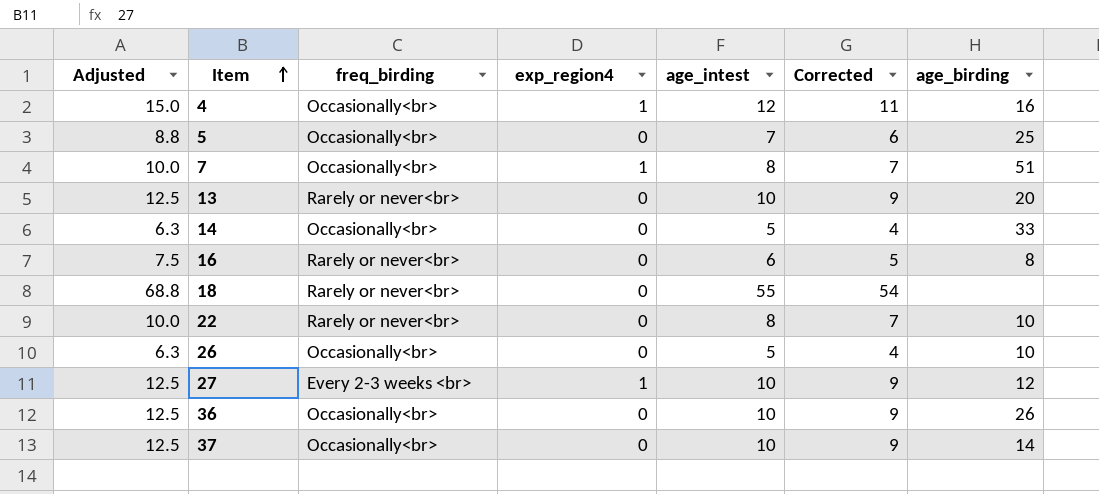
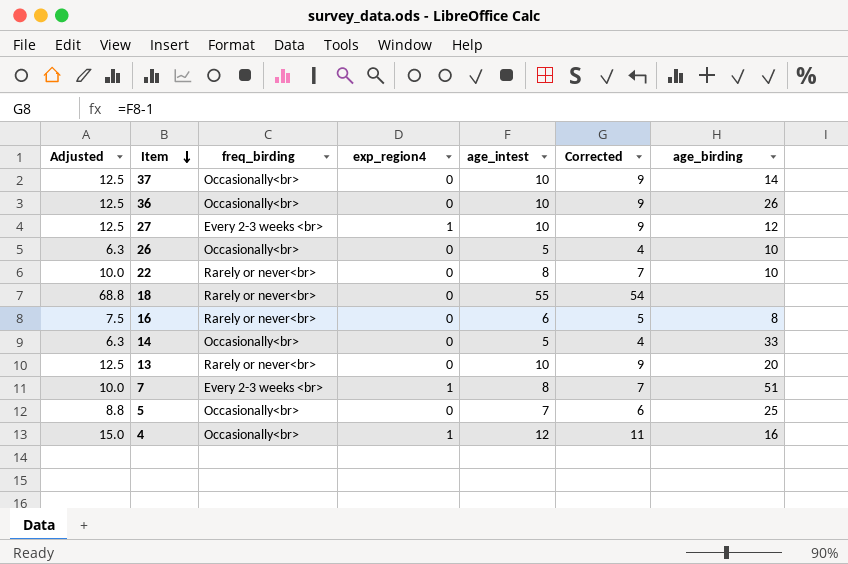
row order: Item ascending -> Item descending
7 | freq_birding: Occasionally<br> -> Every 2-3 weeks <br>

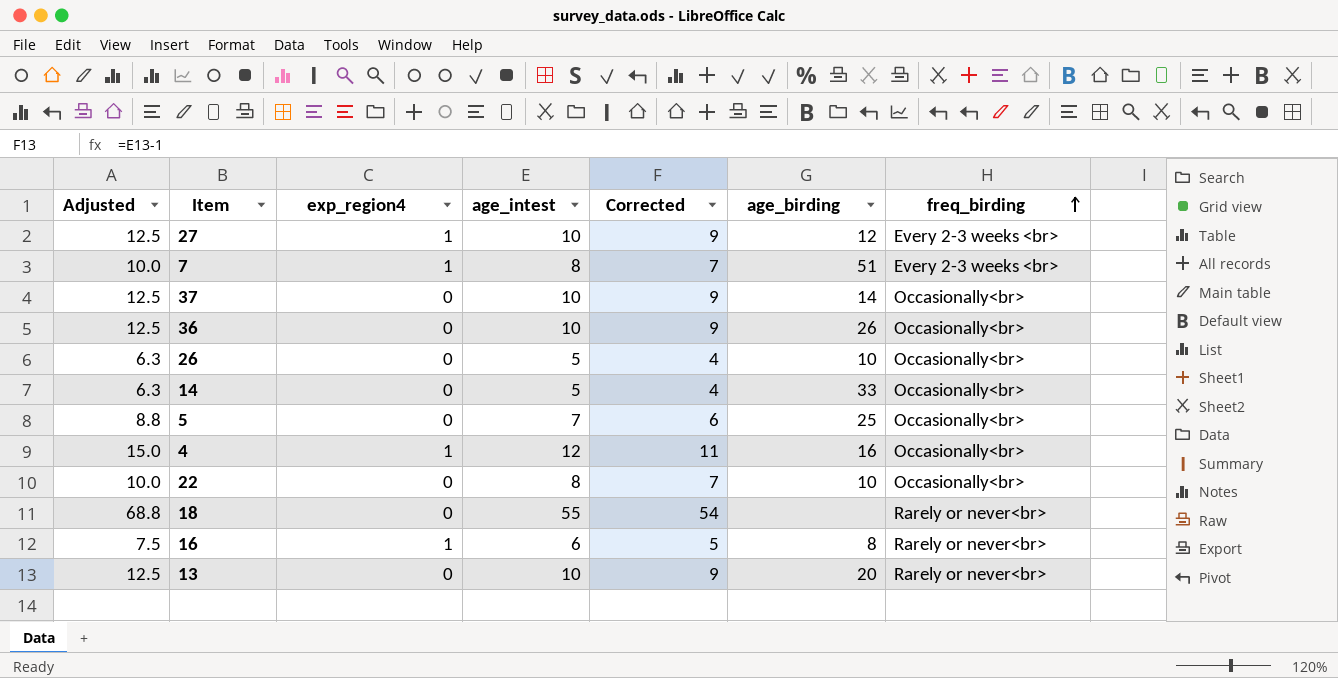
row order: Item descending -> freq_birding ascending
column freq_birding | position: 3 -> 7
22 | freq_birding: Rarely or never<br> -> Occasionally<br>
16 | exp_region4: 0 -> 1

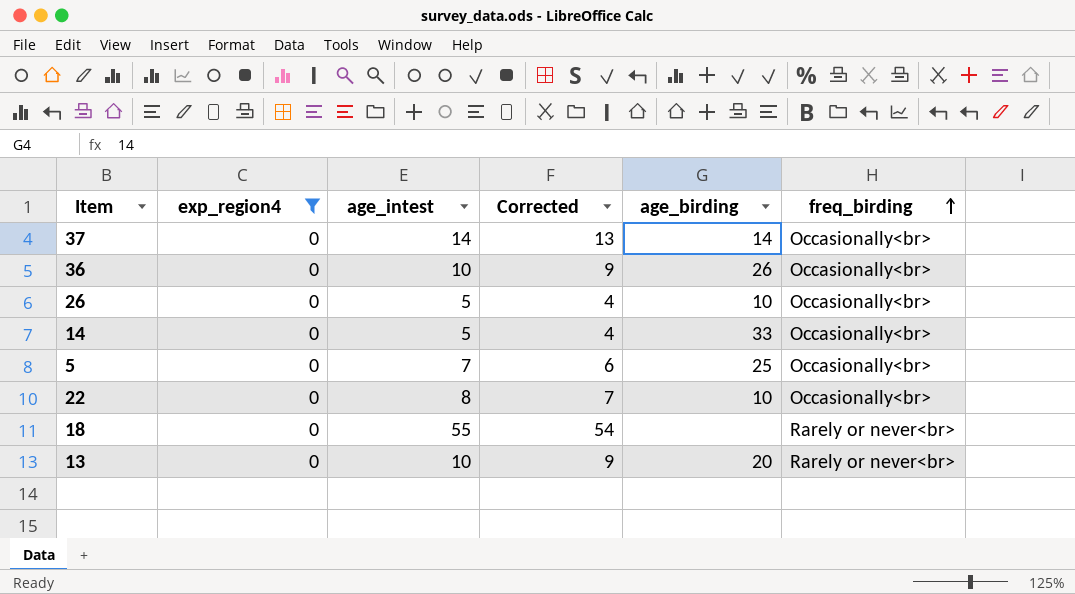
filter: none -> exp_region4 = 0
column Adjusted | formula: [age_intest] * 1.25 -> none
37 | age_intest: 10 -> 14
37 | Corrected: 9 -> 13

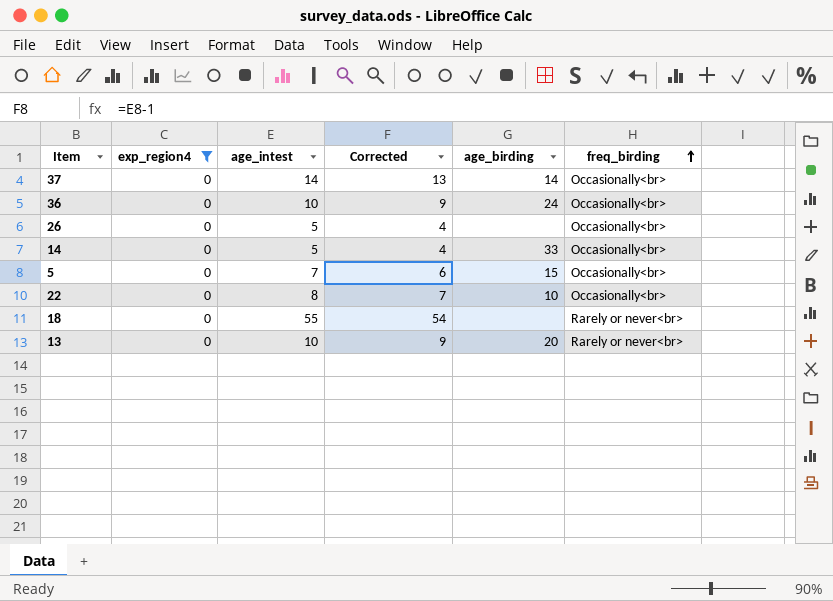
36 | age_birding: 26 -> 24
26 | age_birding: 10 -> none
5 | age_birding: 25 -> 15

